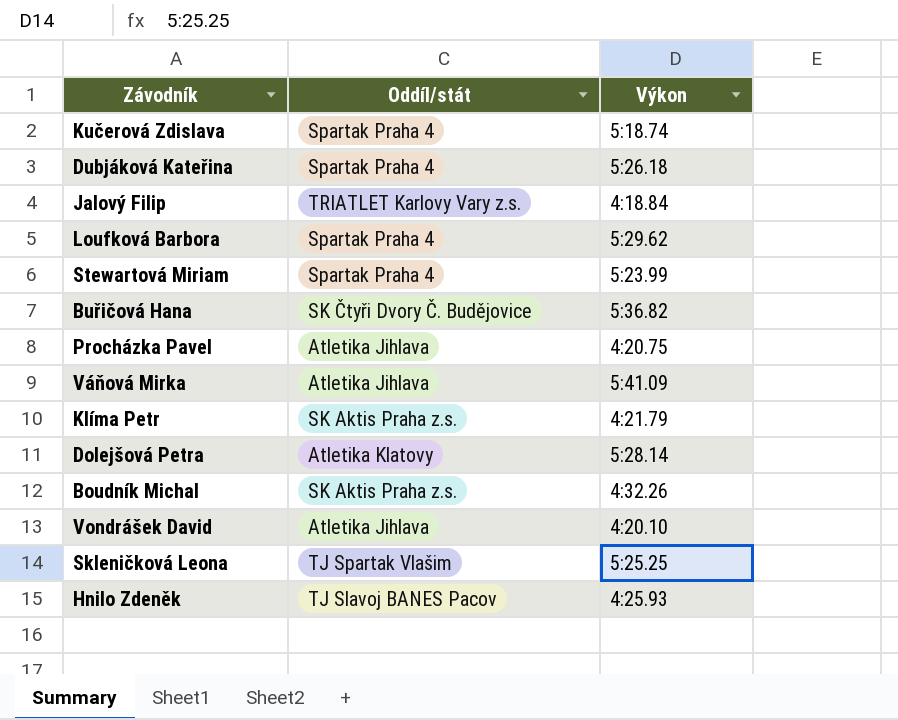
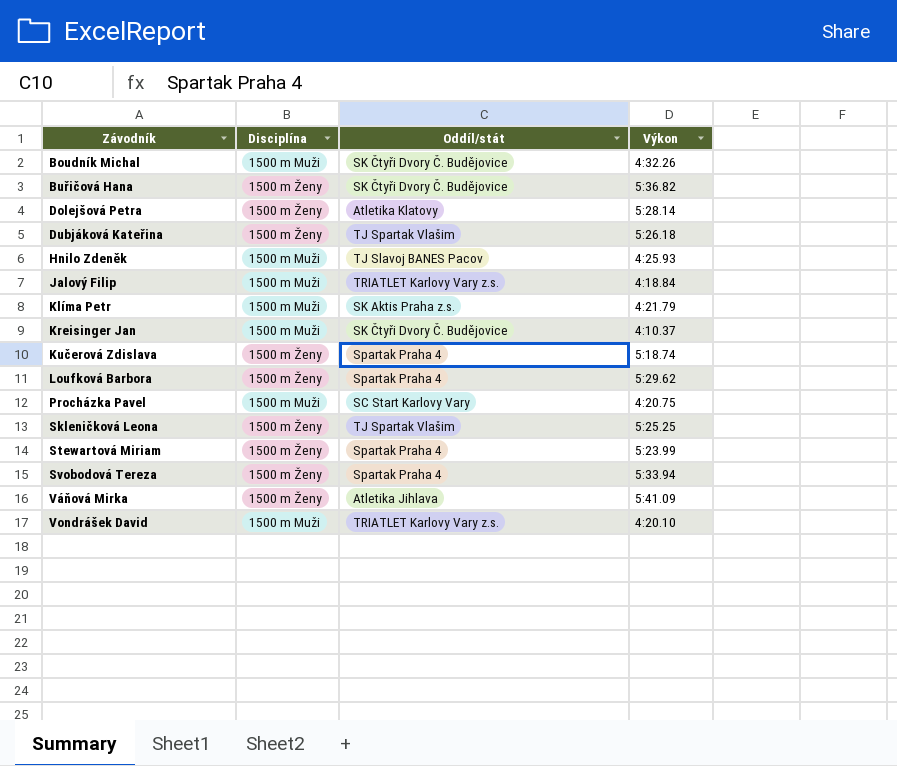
row order: none -> Závodník ascending
column Disciplína | position: none -> 2
Boudník Michal | Oddíl/stát: SK Aktis Praha z.s. -> SK Čtyři Dvory Č. Budějovice
Dubjáková Kateřina | Oddíl/stát: Spartak Praha 4 -> TJ Spartak Vlašim
row Kreisinger Jan: none -> 1500 m Muži | SK Čtyři Dvory Č. Budějovice | 4:10.37
Procházka Pavel | Oddíl/stát: Atletika Jihlava -> SC Start Karlovy Vary
row Svobodová Tereza: none -> 1500 m Ženy | Spartak Praha 4 | 5:33.94
Vondrášek David | Oddíl/stát: Atletika Jihlava -> TRIATLET Karlovy Vary z.s.

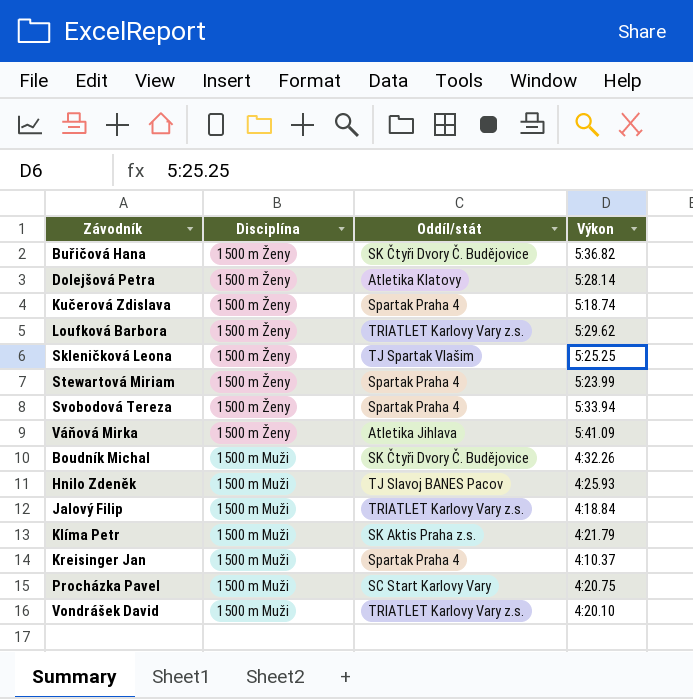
row order: Závodník ascending -> Disciplína descending
row Dubjáková Kateřina: 1500 m Ženy | TJ Spartak Vlašim | 5:26.18 -> none
Loufková Barbora | Oddíl/stát: Spartak Praha 4 -> TRIATLET Karlovy Vary z.s.
Kreisinger Jan | Oddíl/stát: SK Čtyři Dvory Č. Budějovice -> Spartak Praha 4

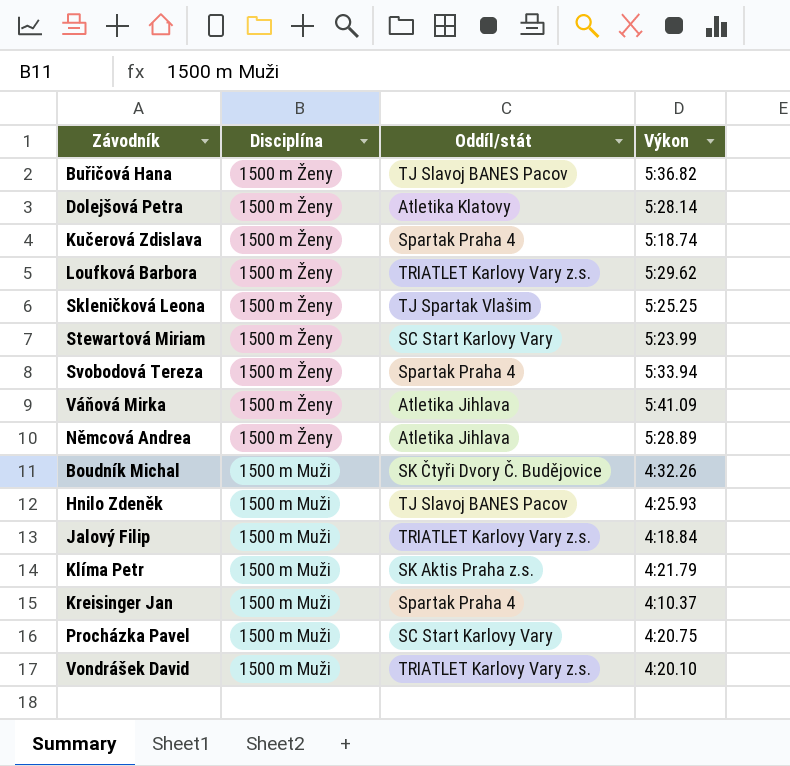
Buřičová Hana | Oddíl/stát: SK Čtyři Dvory Č. Budějovice -> TJ Slavoj BANES Pacov
Stewartová Miriam | Oddíl/stát: Spartak Praha 4 -> SC Start Karlovy Vary
row Němcová Andrea: none -> 1500 m Ženy | Atletika Jihlava | 5:28.89

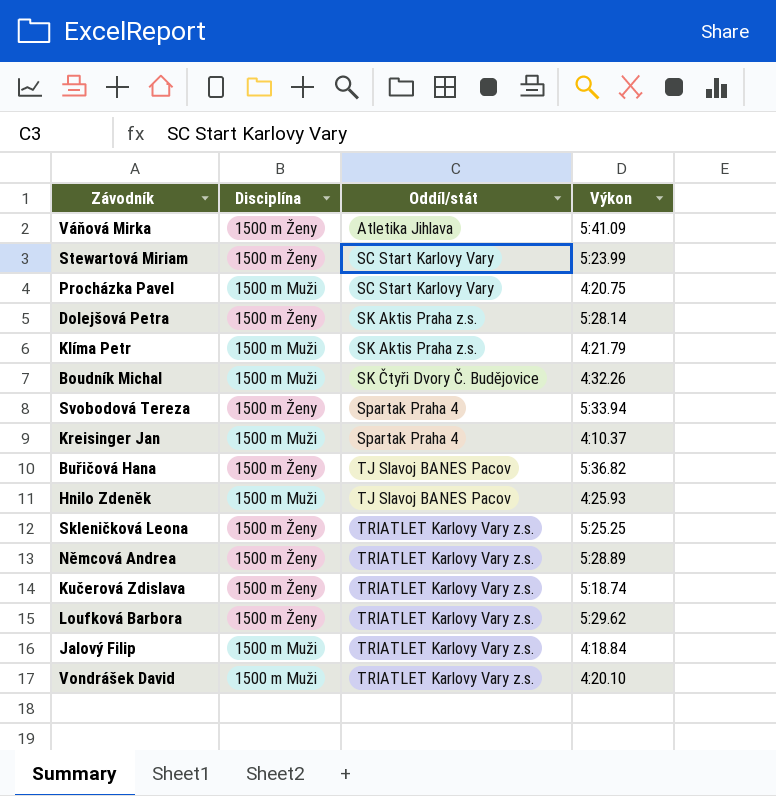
row order: Disciplína descending -> Oddíl/stát ascending
Dolejšová Petra | Oddíl/stát: Atletika Klatovy -> SK Aktis Praha z.s.
Skleničková Leona | Oddíl/stát: TJ Spartak Vlašim -> TRIATLET Karlovy Vary z.s.
Němcová Andrea | Oddíl/stát: Atletika Jihlava -> TRIATLET Karlovy Vary z.s.
Kučerová Zdislava | Oddíl/stát: Spartak Praha 4 -> TRIATLET Karlovy Vary z.s.

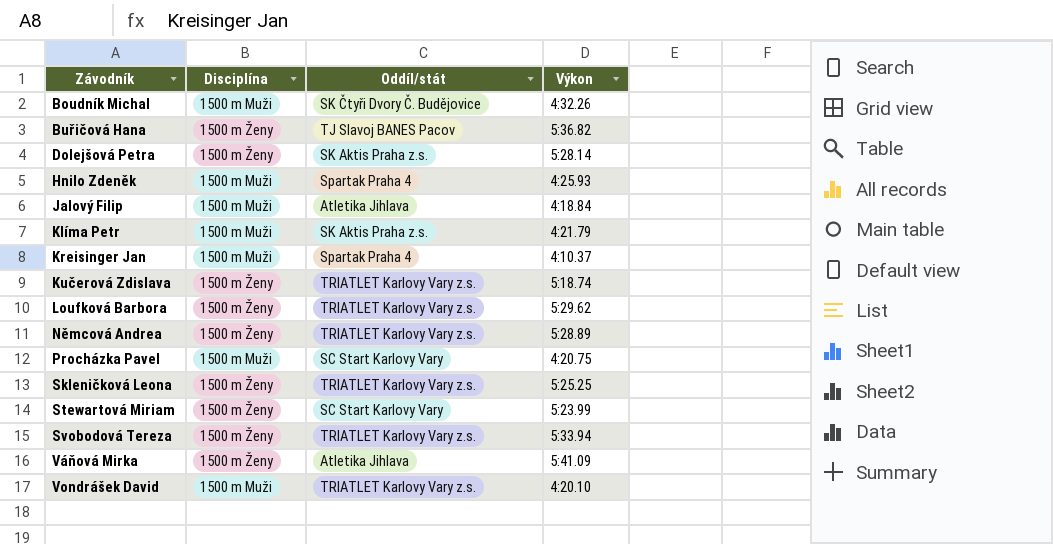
row order: Oddíl/stát ascending -> Závodník ascending
Hnilo Zdeněk | Oddíl/stát: TJ Slavoj BANES Pacov -> Spartak Praha 4
Jalový Filip | Oddíl/stát: TRIATLET Karlovy Vary z.s. -> Atletika Jihlava
Svobodová Tereza | Oddíl/stát: Spartak Praha 4 -> TRIATLET Karlovy Vary z.s.

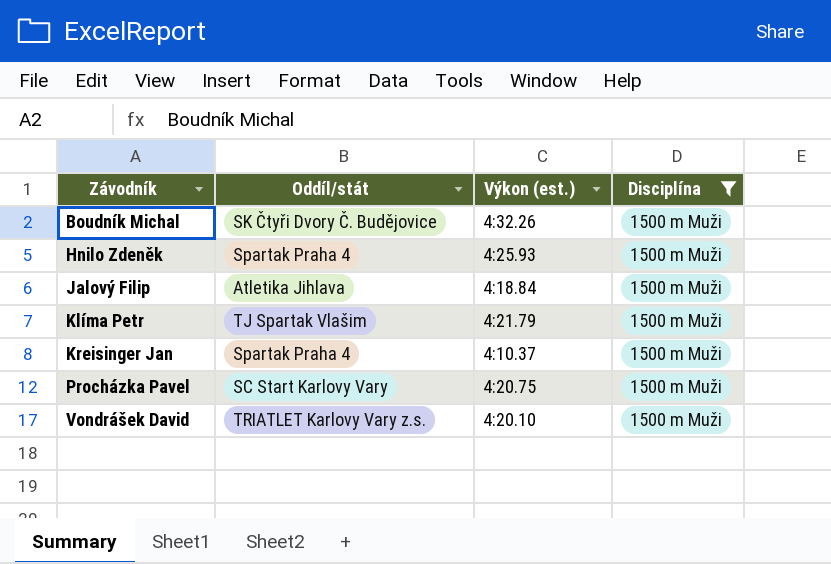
filter: none -> Disciplína = 1500 m Muži
column name: Výkon -> Výkon (est.)
column Disciplína | position: 2 -> 4
Klíma Petr | Oddíl/stát: SK Aktis Praha z.s. -> TJ Spartak Vlašim

